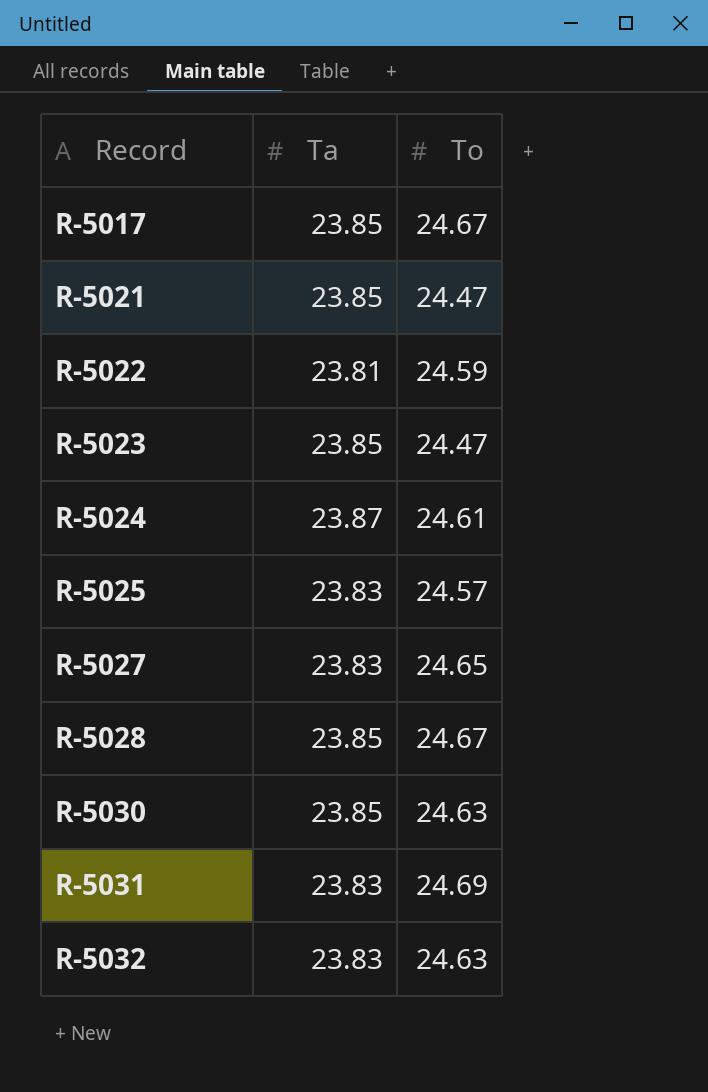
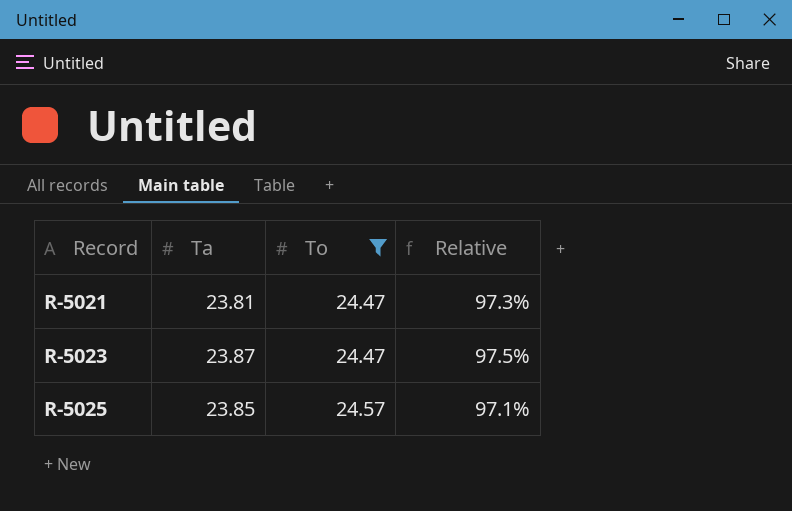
filter: none -> To <= 24.57
column Relative | formula: none -> [Ta] / [To]
R-5021 | Ta: 23.85 -> 23.81
R-5023 | Ta: 23.85 -> 23.87
R-5025 | Ta: 23.83 -> 23.85

